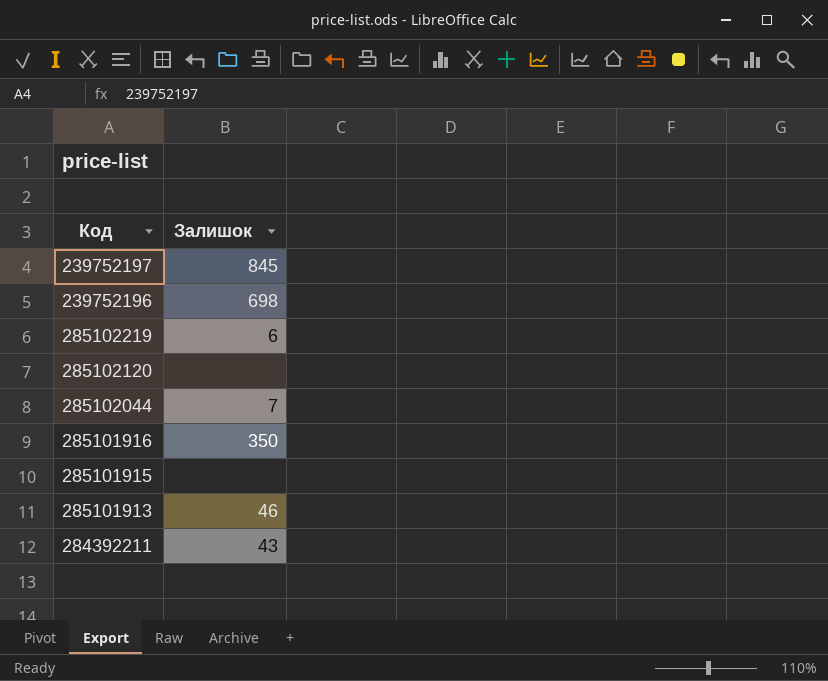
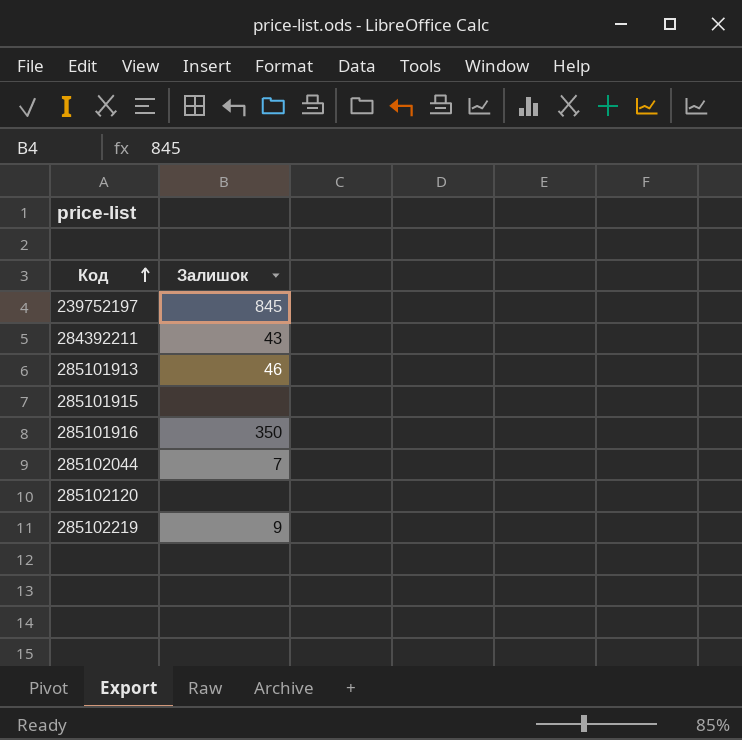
row order: none -> Код ascending
row 239752196: 698 -> none
285102219 | Залишок: 6 -> 9

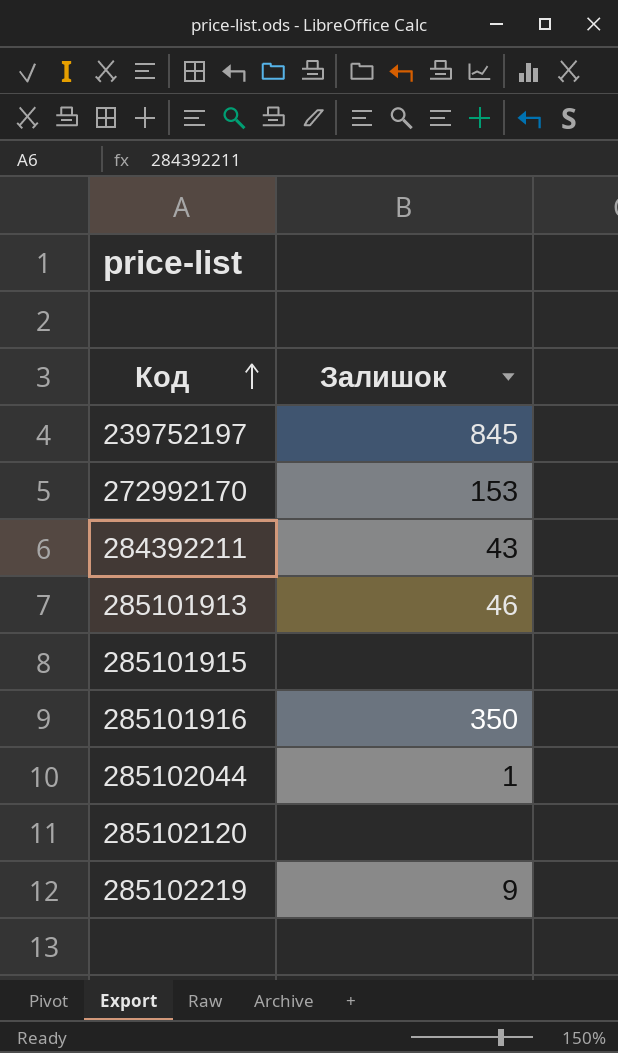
row 272992170: none -> 153
285102044 | Залишок: 7 -> 1

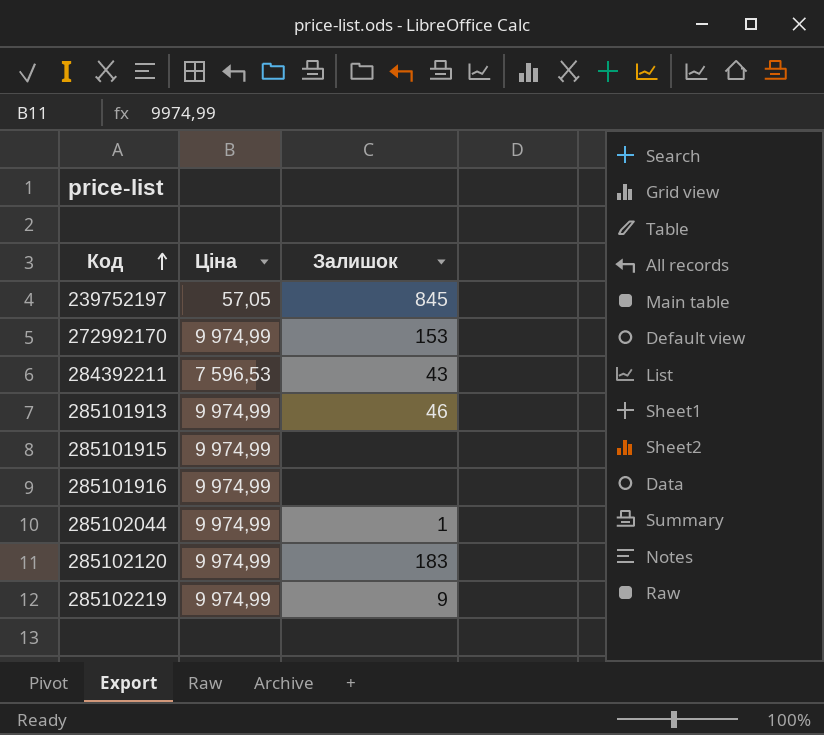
column Ціна | position: none -> 2
285101916 | Залишок: 350 -> none
285102120 | Залишок: none -> 183

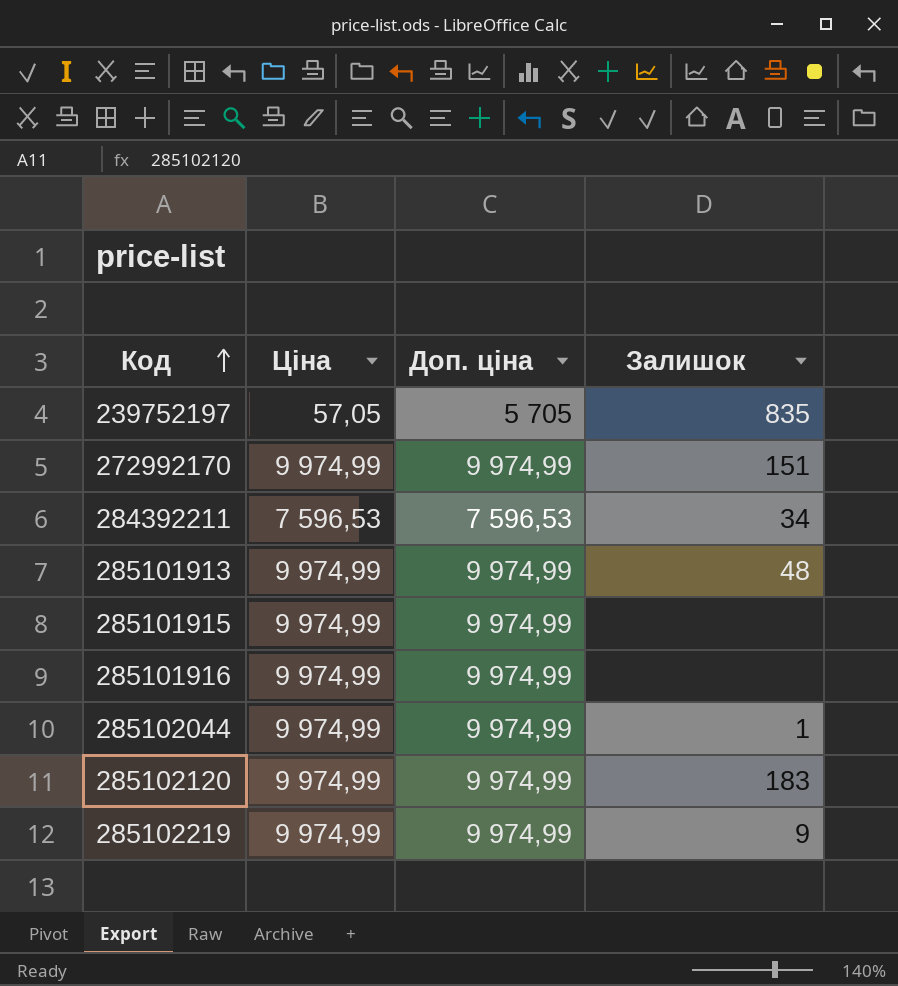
column Доп. ціна | position: none -> 3
239752197 | Залишок: 845 -> 835
272992170 | Залишок: 153 -> 151
284392211 | Залишок: 43 -> 34
285101913 | Залишок: 46 -> 48

